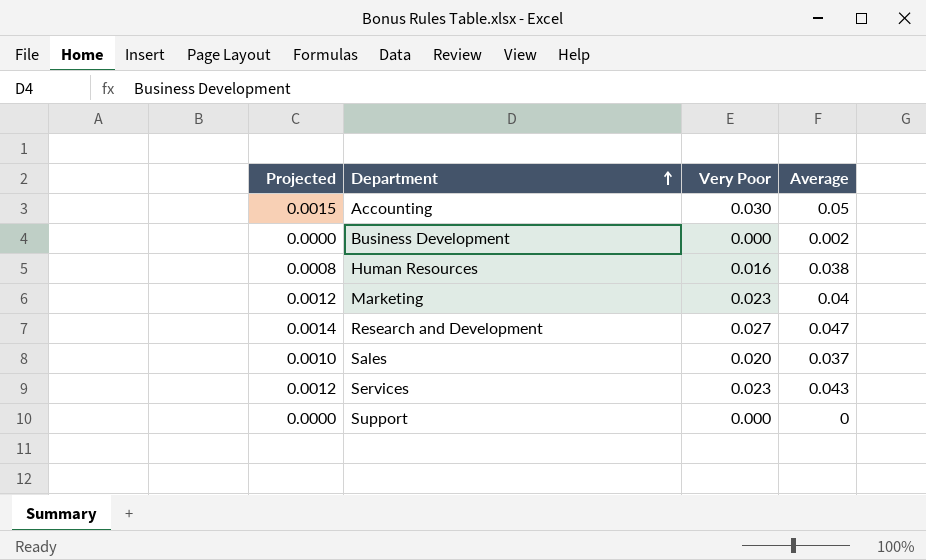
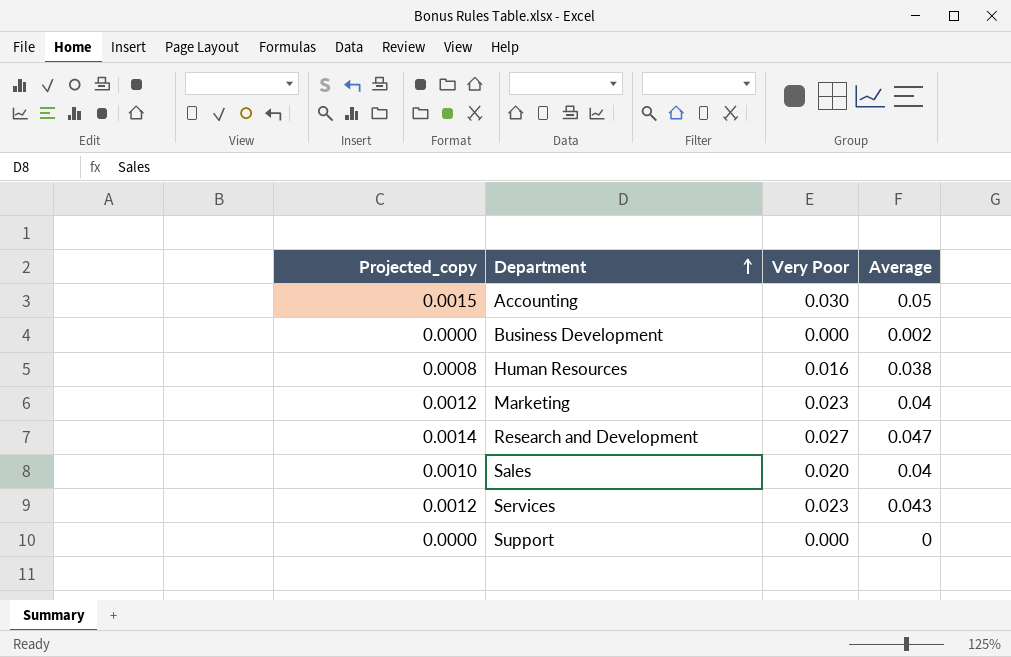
column name: Projected -> Projected_copy
Sales | Average: 0.037 -> 0.04

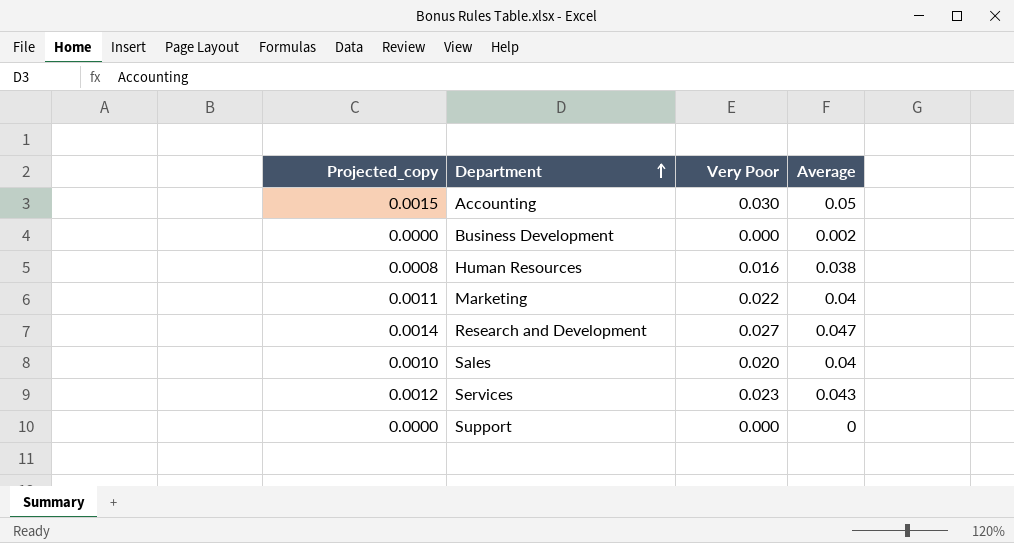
Marketing | Projected_copy: 0.0012 -> 0.0011
Marketing | Very Poor: 0.023 -> 0.022

